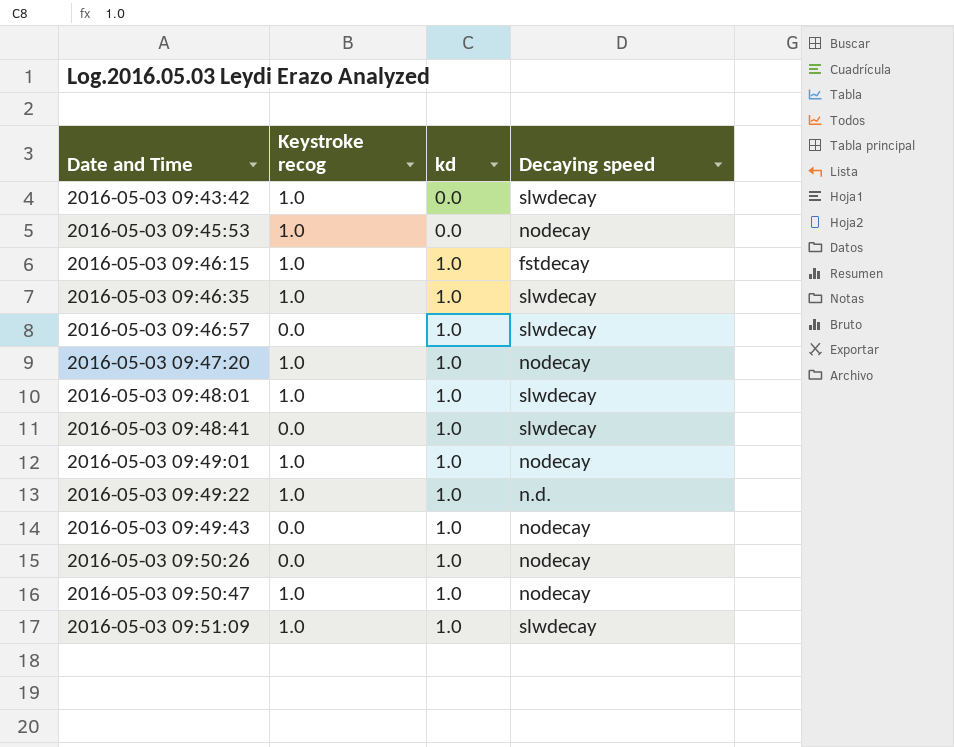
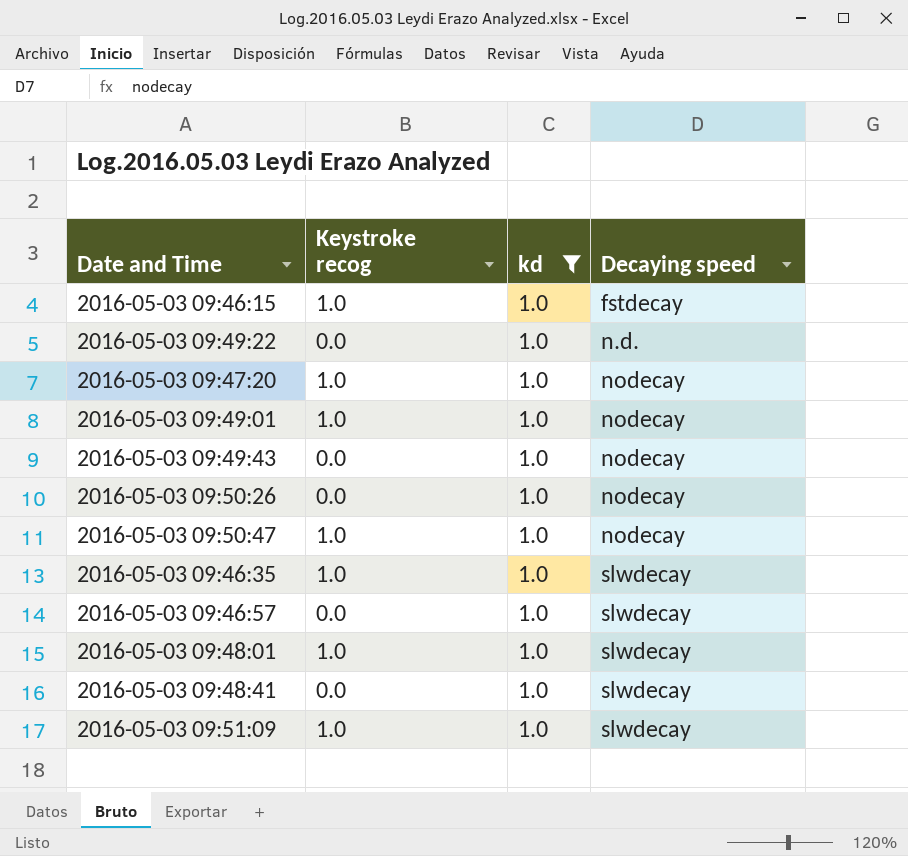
filter: none -> kd = 1.0
row order: Date and Time ascending -> Decaying speed ascending
2016-05-03 09:49:22 | Keystroke recog: 1.0 -> 0.0

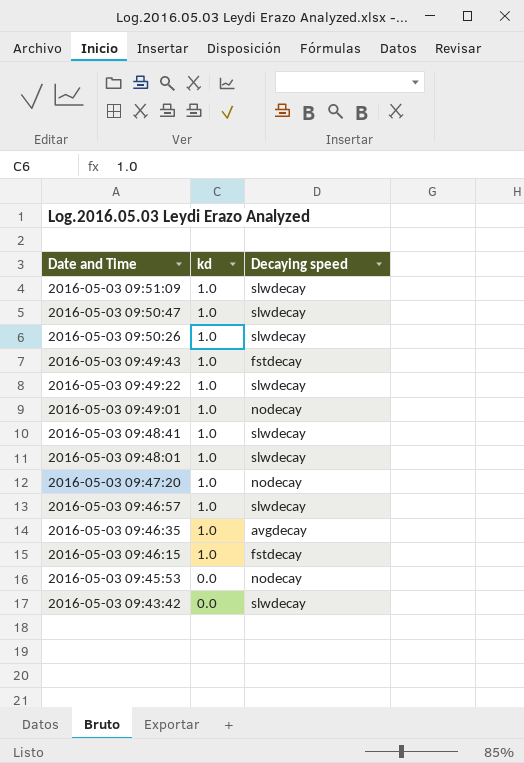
filter: kd = 1.0 -> none
row order: Decaying speed ascending -> Date and Time descending
column Keystroke recog | position: 2 -> none
2016-05-03 09:50:47 | Decaying speed: nodecay -> slwdecay
2016-05-03 09:50:26 | Decaying speed: nodecay -> slwdecay
2016-05-03 09:49:43 | Decaying speed: nodecay -> fstdecay
2016-05-03 09:49:22 | Decaying speed: n.d. -> slwdecay
2016-05-03 09:46:35 | Decaying speed: slwdecay -> avgdecay

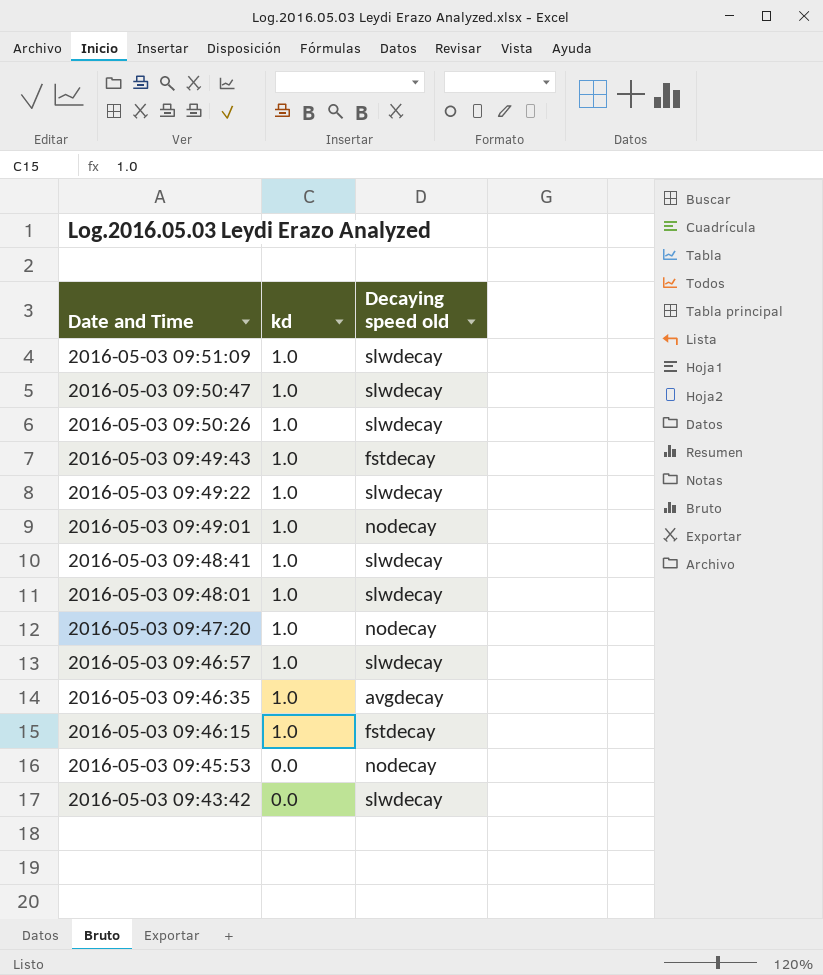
column name: Decaying speed -> Decaying speed old

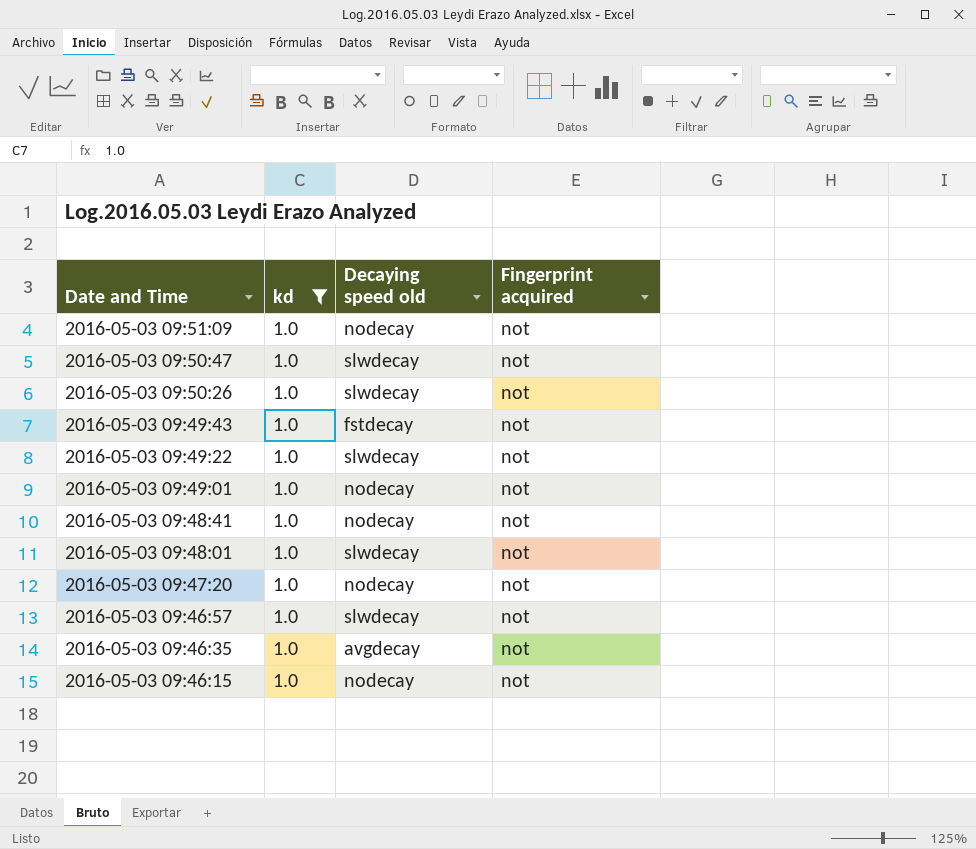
filter: none -> kd = 1.0
column Fingerprint acquired | position: none -> 4
2016-05-03 09:51:09 | Decaying speed old: slwdecay -> nodecay
2016-05-03 09:48:41 | Decaying speed old: slwdecay -> nodecay
2016-05-03 09:46:15 | Decaying speed old: fstdecay -> nodecay

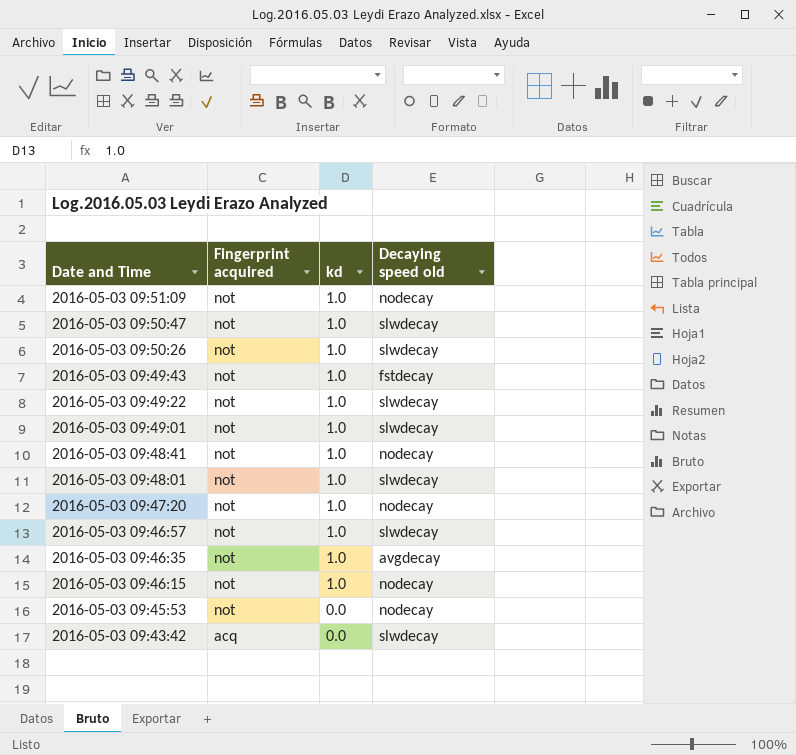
filter: kd = 1.0 -> none
column Fingerprint acquired | position: 4 -> 2
2016-05-03 09:49:01 | Decaying speed old: nodecay -> slwdecay

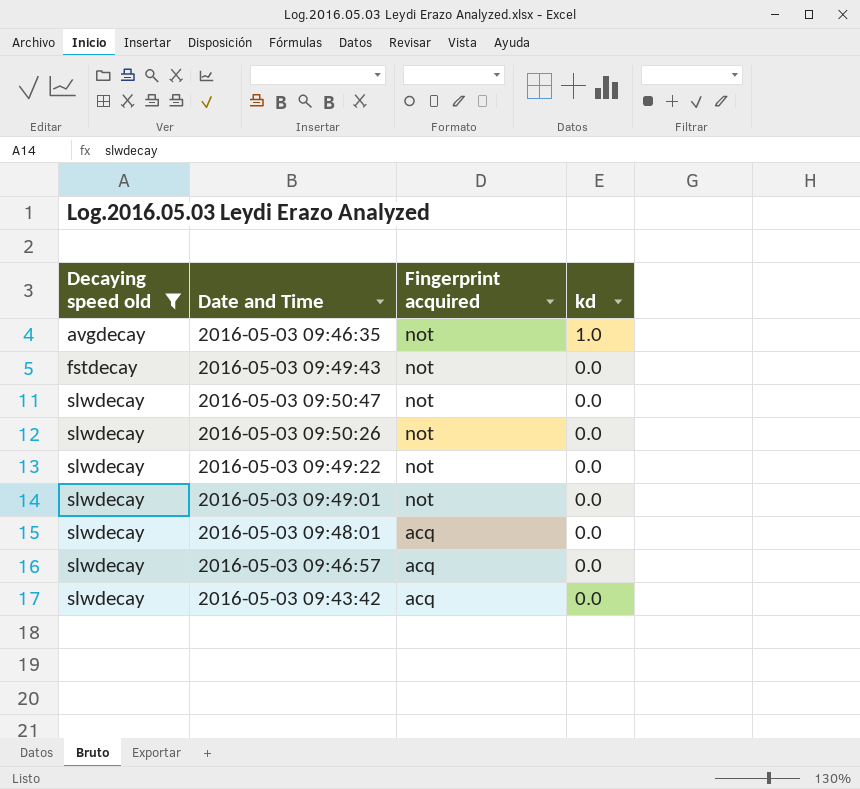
filter: none -> Decaying speed old != nodecay
row order: Date and Time descending -> Decaying speed old ascending
column Decaying speed old | position: 4 -> 1
2016-05-03 09:49:43 | kd: 1.0 -> 0.0
2016-05-03 09:50:47 | kd: 1.0 -> 0.0
2016-05-03 09:50:26 | kd: 1.0 -> 0.0
2016-05-03 09:49:22 | kd: 1.0 -> 0.0
2016-05-03 09:49:01 | kd: 1.0 -> 0.0
2016-05-03 09:48:01 | Fingerprint acquired: not -> acq
2016-05-03 09:48:01 | kd: 1.0 -> 0.0
2016-05-03 09:46:57 | Fingerprint acquired: not -> acq
2016-05-03 09:46:57 | kd: 1.0 -> 0.0

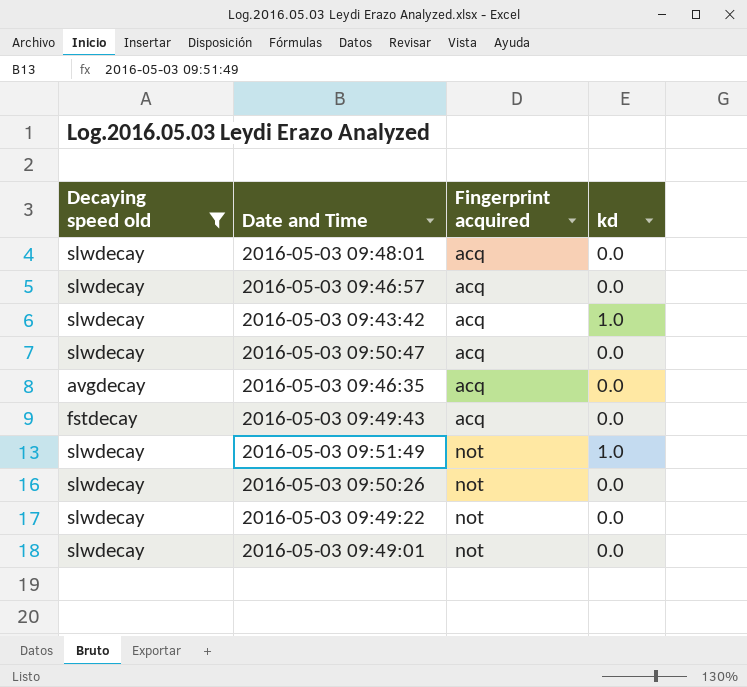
row order: Decaying speed old ascending -> Fingerprint acquired ascending
2016-05-03 09:43:42 | kd: 0.0 -> 1.0
2016-05-03 09:50:47 | Fingerprint acquired: not -> acq
2016-05-03 09:46:35 | Fingerprint acquired: not -> acq
2016-05-03 09:46:35 | kd: 1.0 -> 0.0
2016-05-03 09:49:43 | Fingerprint acquired: not -> acq
row 2016-05-03 09:51:49: none -> slwdecay | not | 1.0

